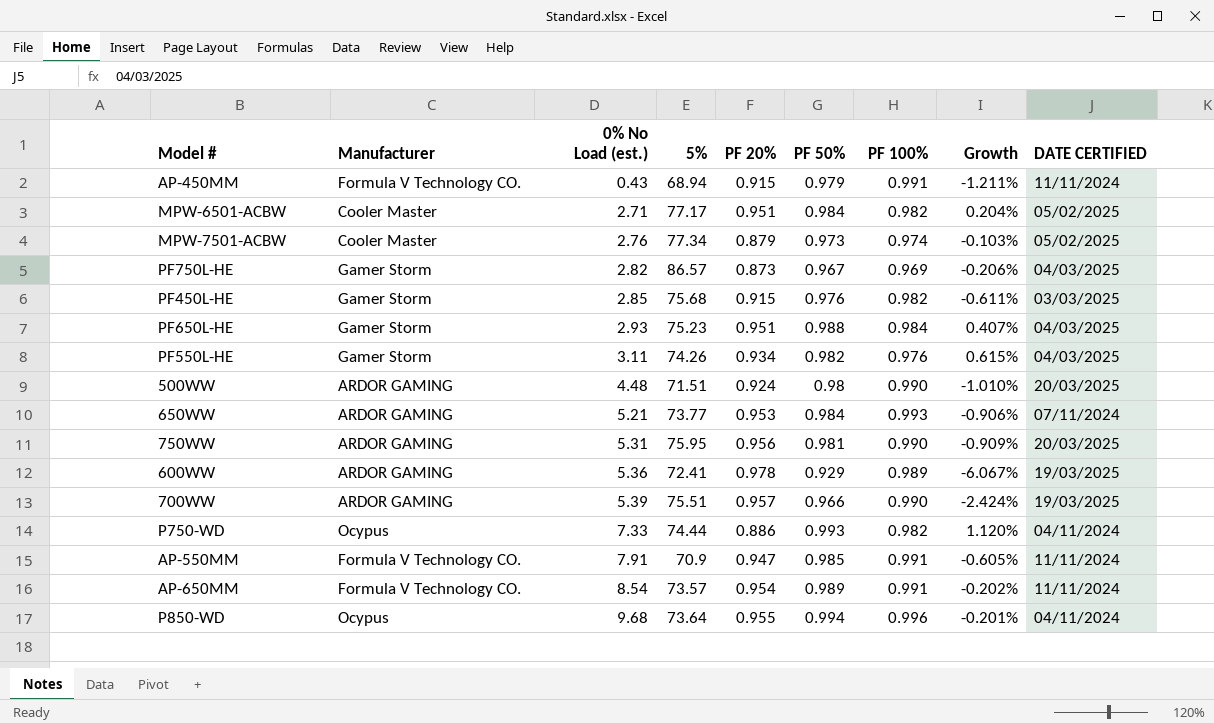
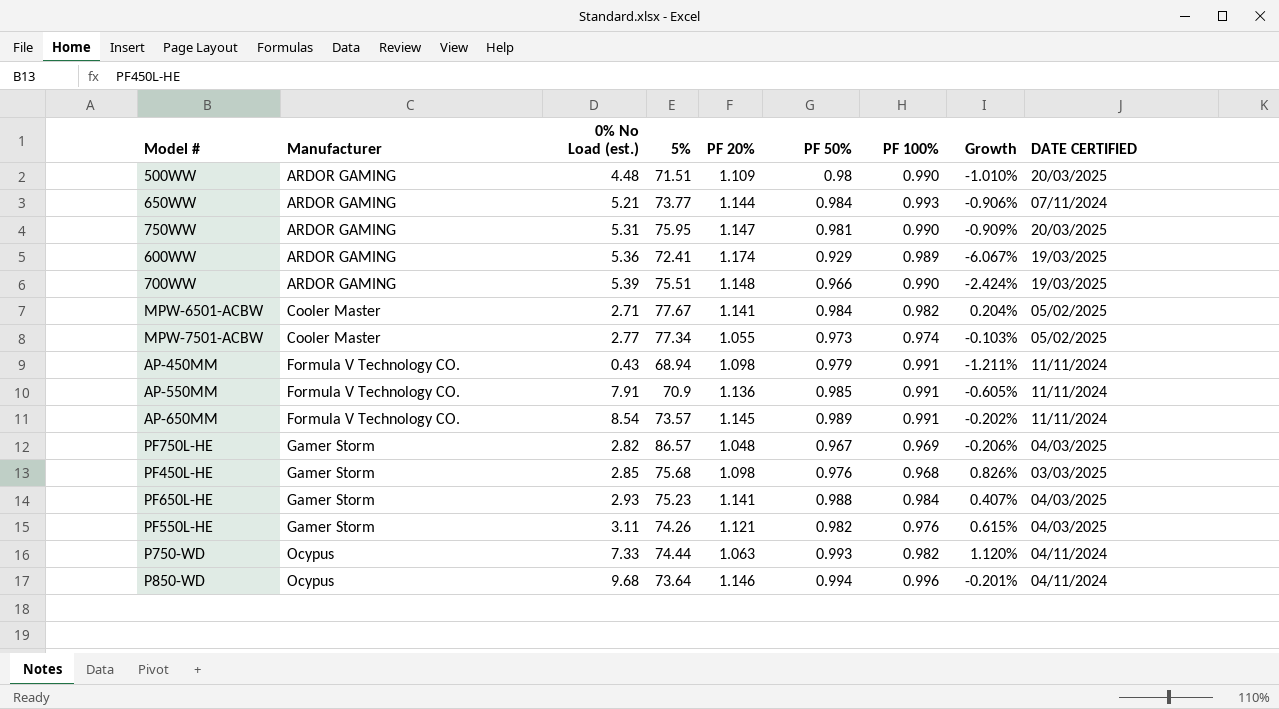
row order: 0% No Load (est.) ascending -> Manufacturer ascending
500WW | PF 20%: 0.924 -> 1.109
650WW | PF 20%: 0.953 -> 1.144
750WW | PF 20%: 0.956 -> 1.147
600WW | PF 20%: 0.978 -> 1.174
700WW | PF 20%: 0.957 -> 1.148
MPW-6501-ACBW | 5%: 77.17 -> 77.67
MPW-6501-ACBW | PF 20%: 0.951 -> 1.141
MPW-7501-ACBW | 0% No Load (est.): 2.76 -> 2.77
MPW-7501-ACBW | PF 20%: 0.879 -> 1.055
AP-450MM | PF 20%: 0.915 -> 1.098
AP-550MM | PF 20%: 0.947 -> 1.136
AP-650MM | PF 20%: 0.954 -> 1.145
PF750L-HE | PF 20%: 0.873 -> 1.048
PF450L-HE | PF 20%: 0.915 -> 1.098
PF450L-HE | PF 100%: 0.982 -> 0.968
PF450L-HE | Growth: -0.611% -> 0.826%
PF650L-HE | PF 20%: 0.951 -> 1.141
PF550L-HE | PF 20%: 0.934 -> 1.121
P750-WD | PF 20%: 0.886 -> 1.063
P850-WD | PF 20%: 0.955 -> 1.146

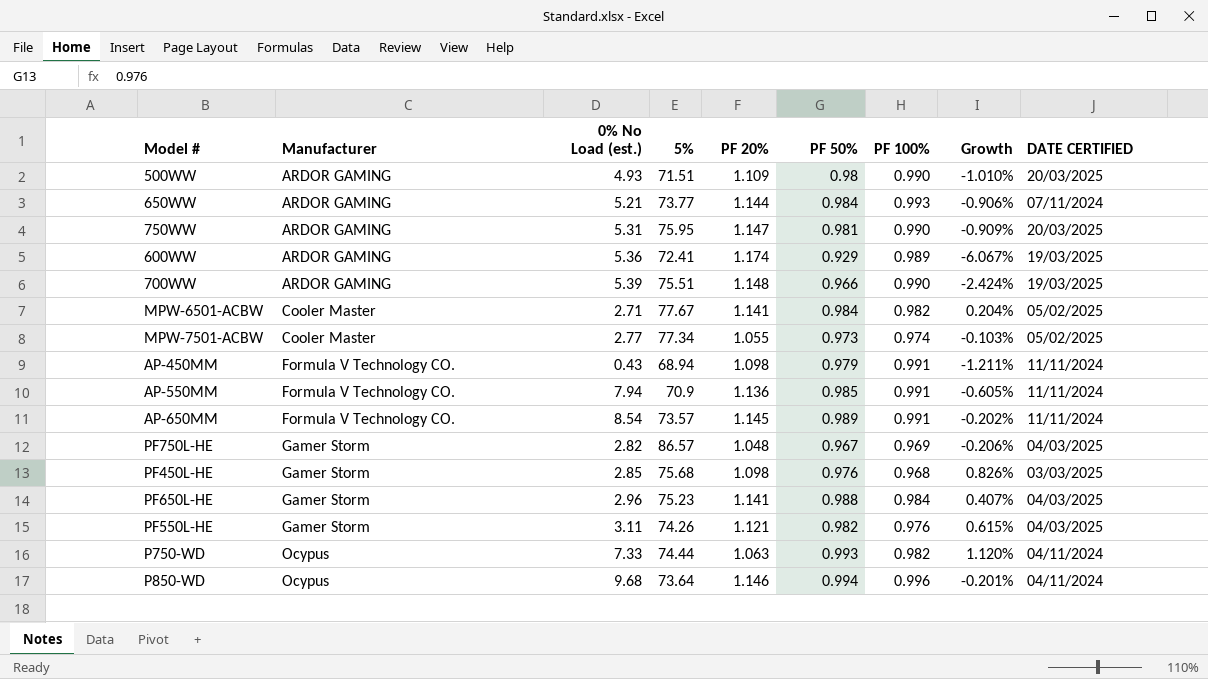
500WW | 0% No Load (est.): 4.48 -> 4.93
AP-550MM | 0% No Load (est.): 7.91 -> 7.94
PF650L-HE | 0% No Load (est.): 2.93 -> 2.96

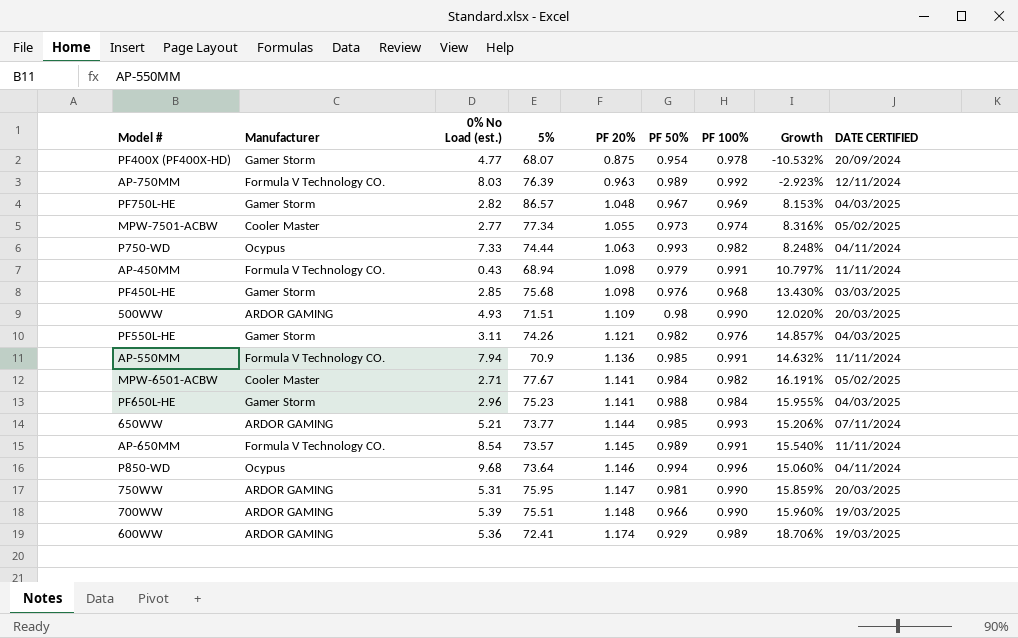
row order: Manufacturer ascending -> PF 20% ascending
column Growth | formula: ([PF 50%] - [PF 100%]) / [PF 100%] -> ([PF 20%] - [PF 100%]) / [PF 100%]
row PF400X (PF400X-HD): none -> Gamer Storm | 4.77 | 68.07 | 0.875 | 0.954 | 0.978 | -10.532% | 20/09/2024
row AP-750MM: none -> Formula V Technology CO. | 8.03 | 76.39 | 0.963 | 0.989 | 0.992 | -2.923% | 12/11/2024
650WW | PF 50%: 0.984 -> 0.985

